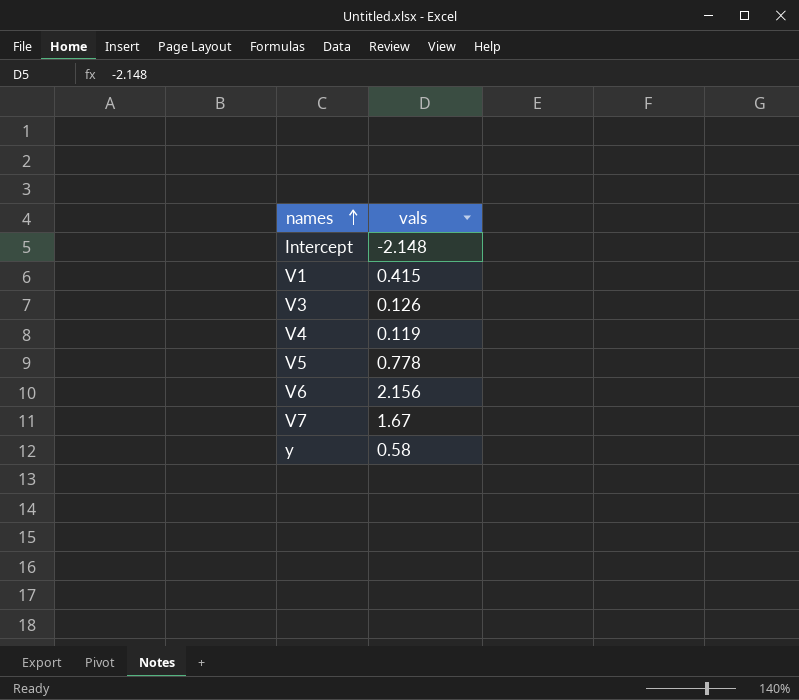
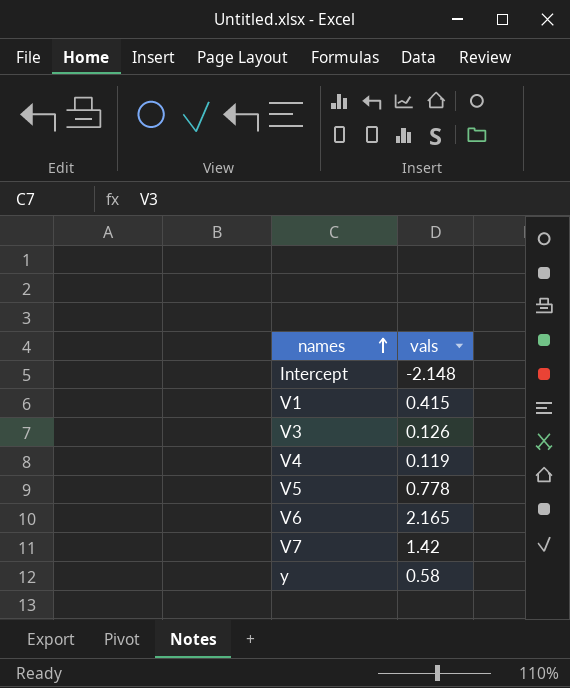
V6 | vals: 2.156 -> 2.165
V7 | vals: 1.67 -> 1.42

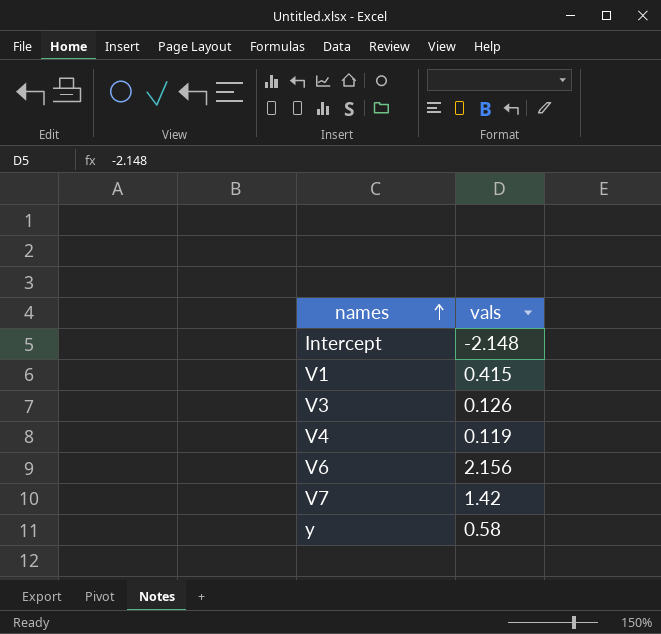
row V5: 0.778 -> none
V6 | vals: 2.165 -> 2.156

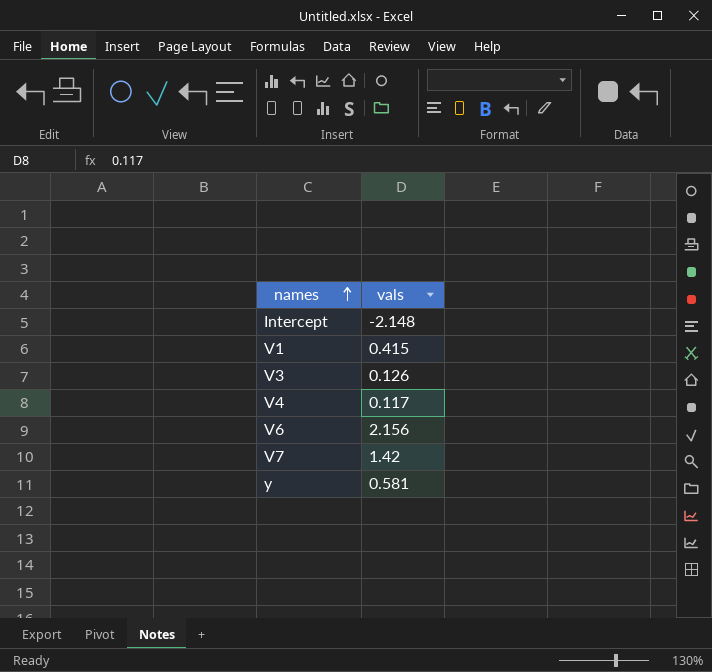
V4 | vals: 0.119 -> 0.117
y | vals: 0.58 -> 0.581

